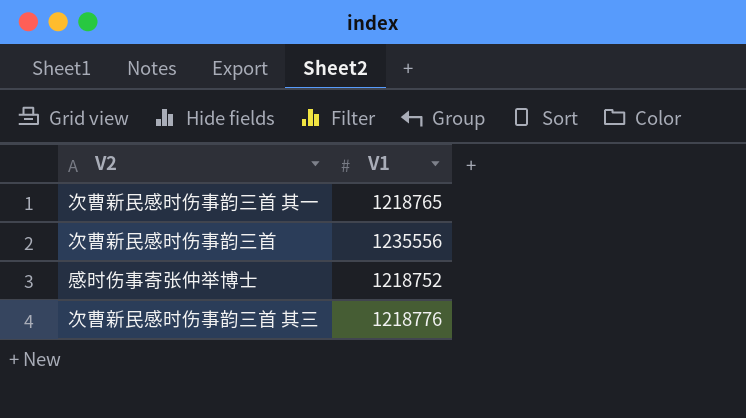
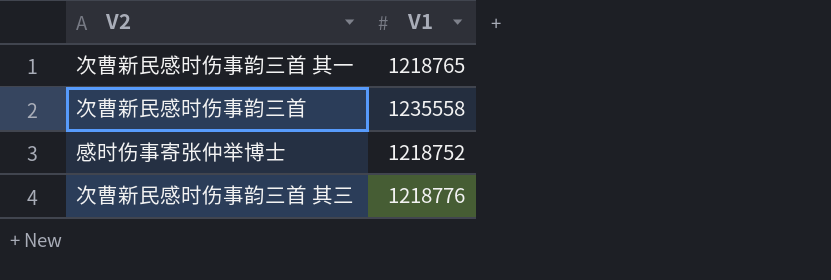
次曹新民感时伤事韵三首 | V1: 1235556 -> 1235558

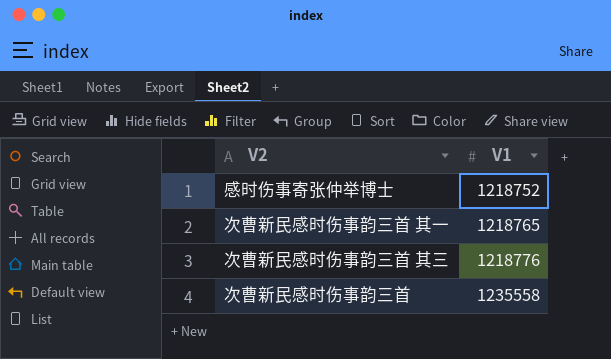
row order: none -> V1 ascending

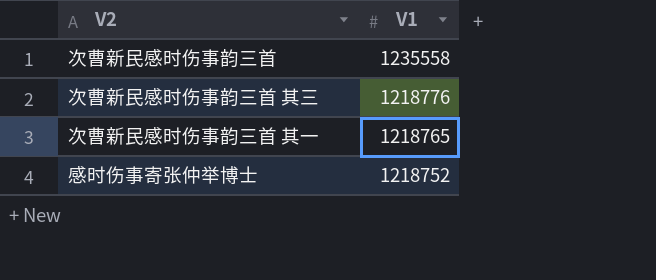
row order: V1 ascending -> V1 descending

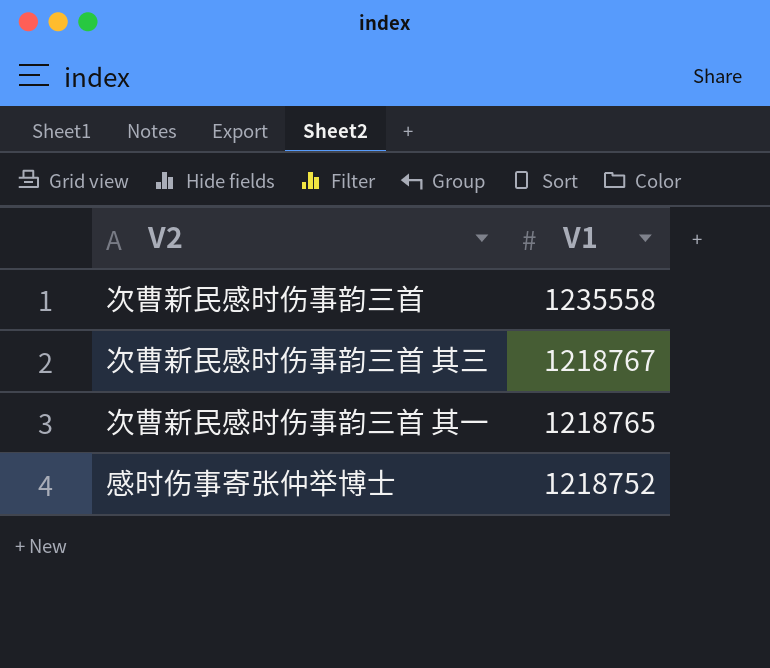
次曹新民感时伤事韵三首 其三 | V1: 1218776 -> 1218767

